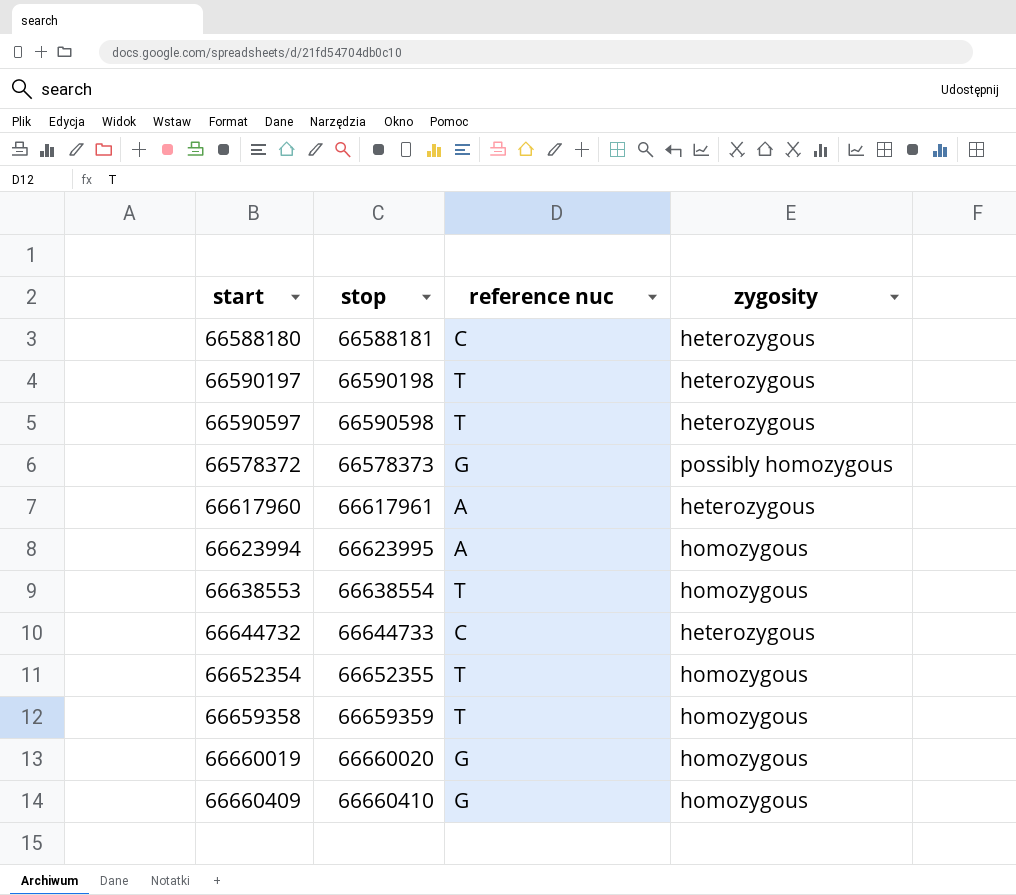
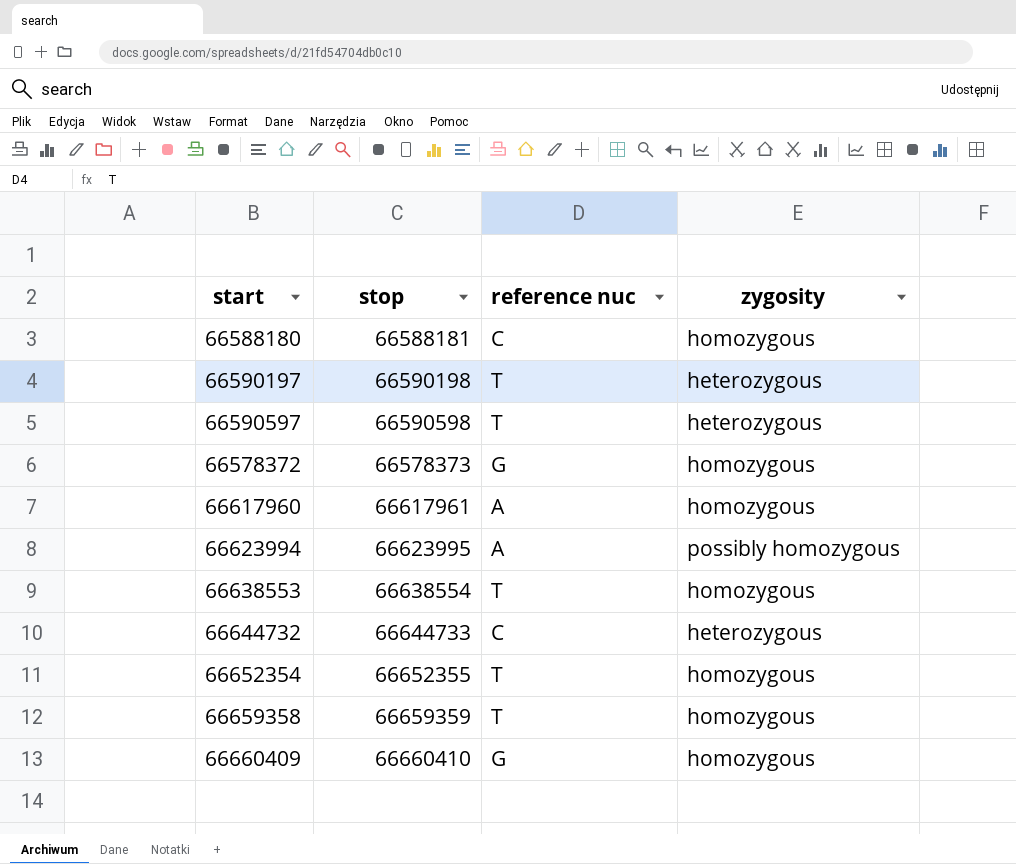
row 66660019: 66660020 | G | homozygous -> none
66588180 | zygosity: heterozygous -> homozygous
66578372 | zygosity: possibly homozygous -> homozygous
66617960 | zygosity: heterozygous -> homozygous
66623994 | zygosity: homozygous -> possibly homozygous

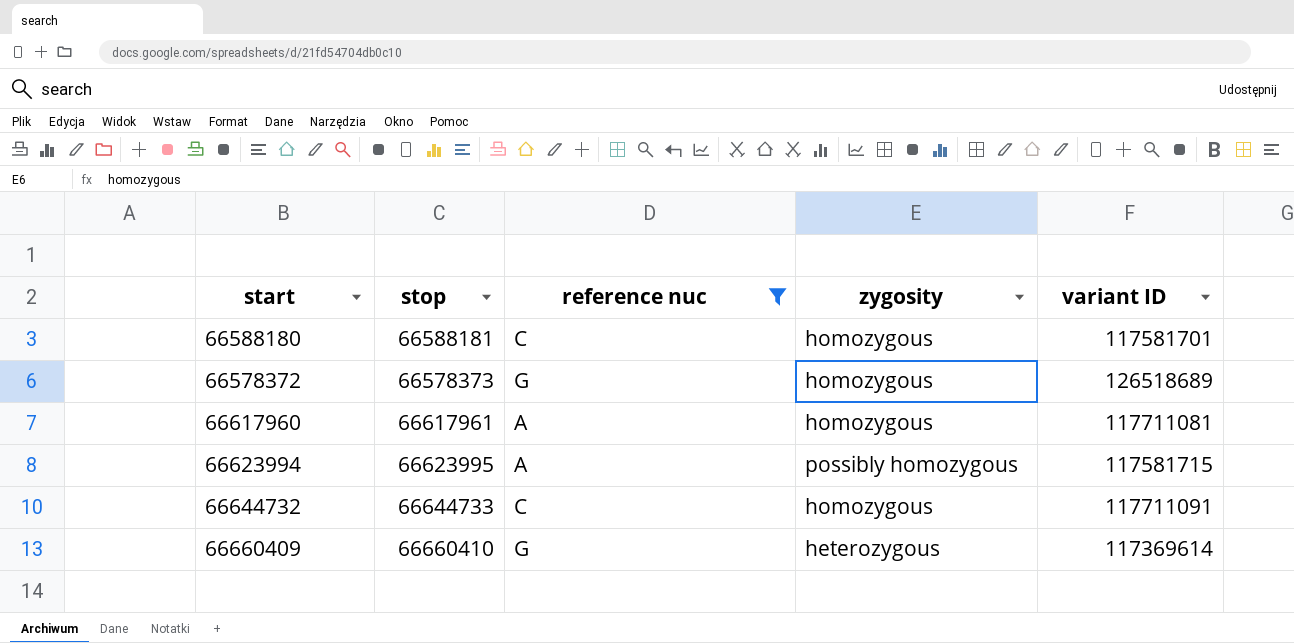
filter: none -> reference nuc != T
column variant ID | position: none -> 5
66644732 | zygosity: heterozygous -> homozygous
66660409 | zygosity: homozygous -> heterozygous

